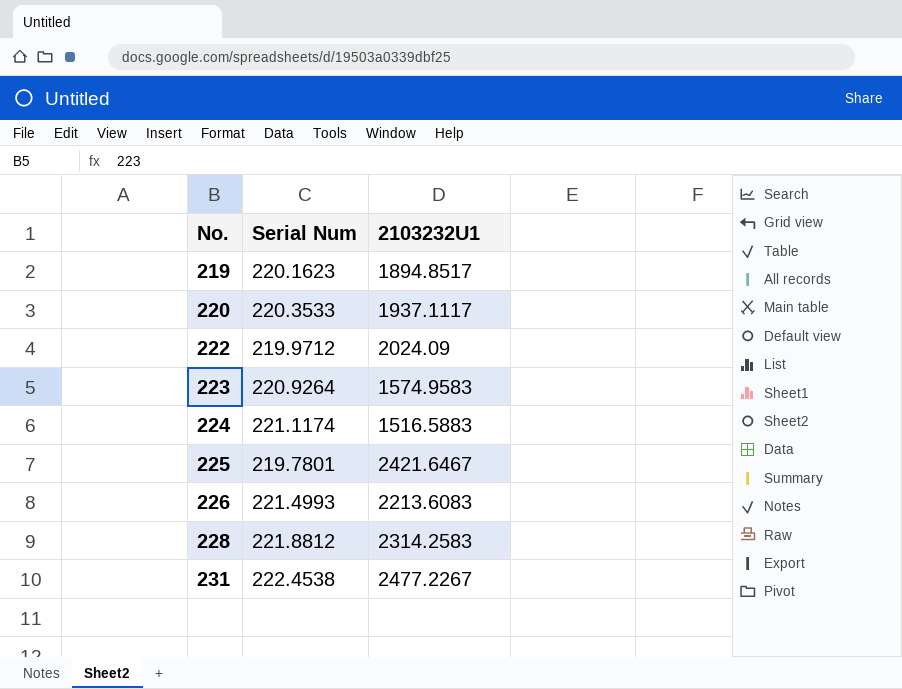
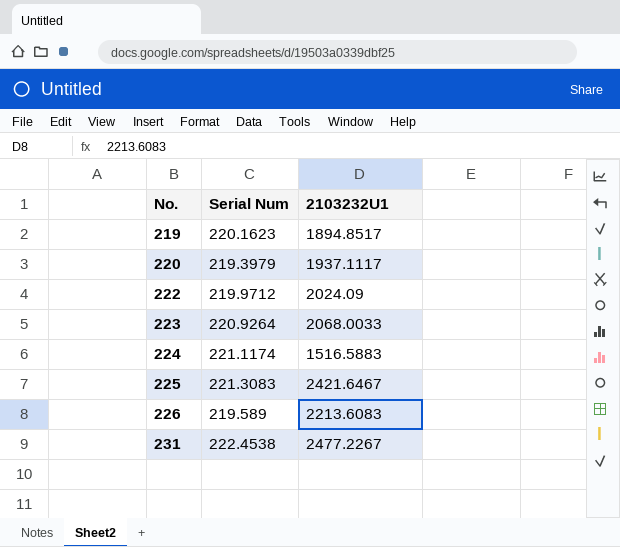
row 228: 221.8812 | 2314.2583 -> none
220 | Serial Num: 220.3533 -> 219.3979
223 | 2103232U1: 1574.9583 -> 2068.0033
225 | Serial Num: 219.7801 -> 221.3083
226 | Serial Num: 221.4993 -> 219.589

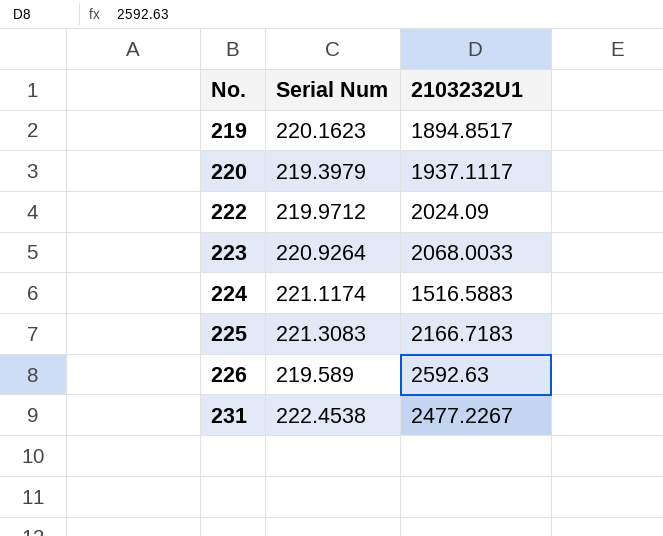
225 | 2103232U1: 2421.6467 -> 2166.7183
226 | 2103232U1: 2213.6083 -> 2592.63

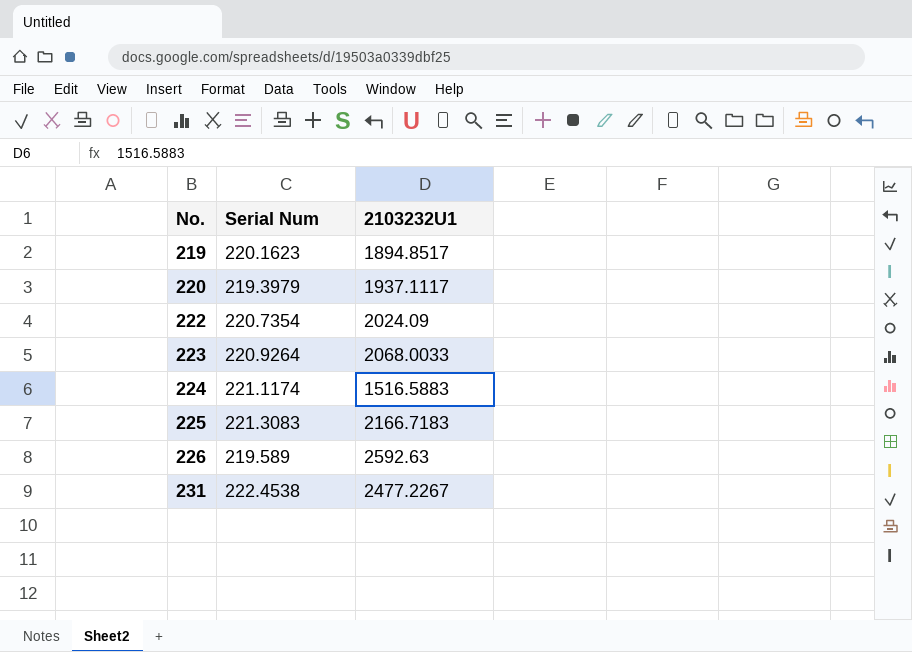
222 | Serial Num: 219.9712 -> 220.7354

